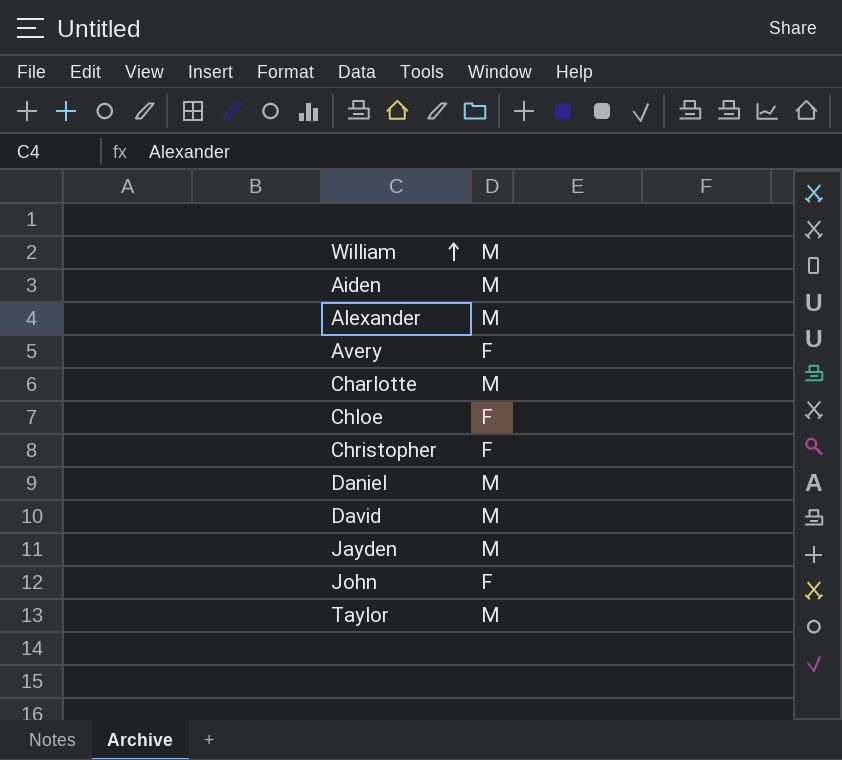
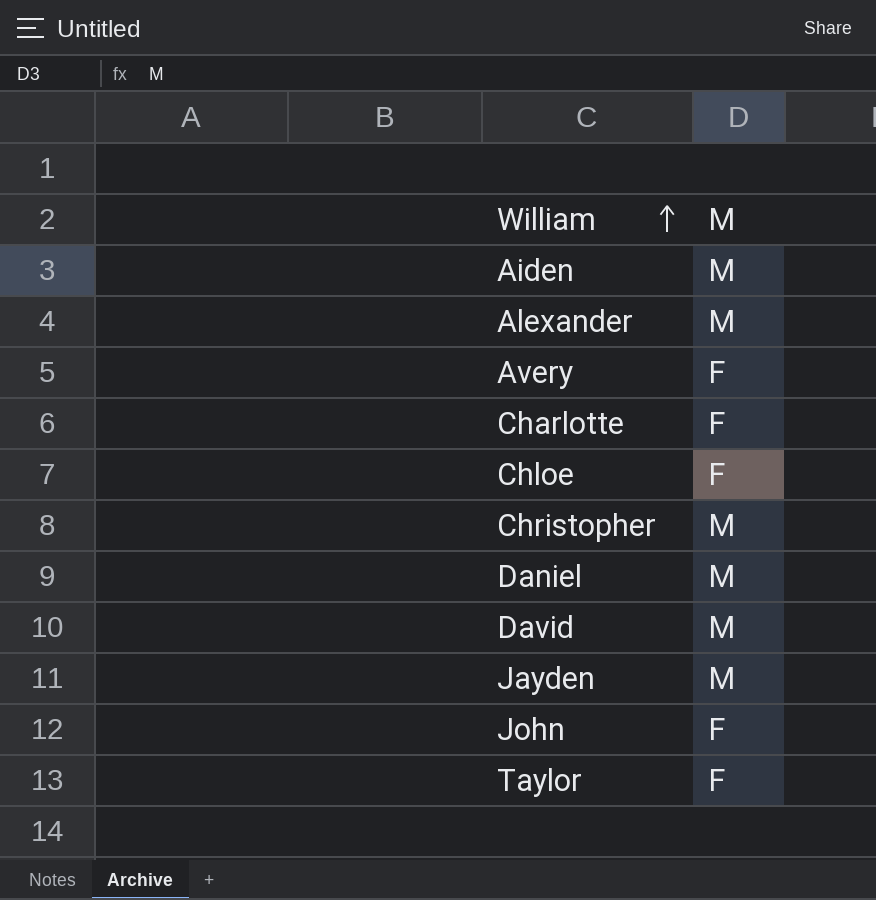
Charlotte | M: M -> F
Christopher | M: F -> M
Taylor | M: M -> F

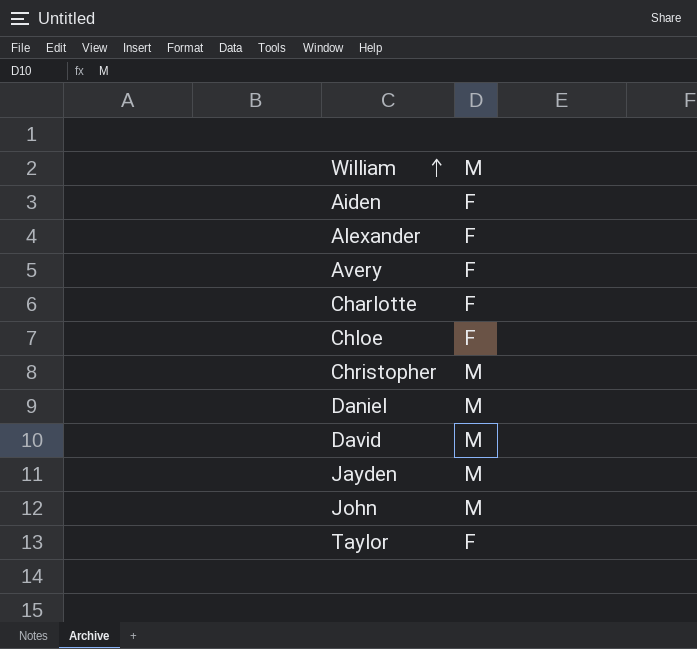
Aiden | M: M -> F
Alexander | M: M -> F
John | M: F -> M

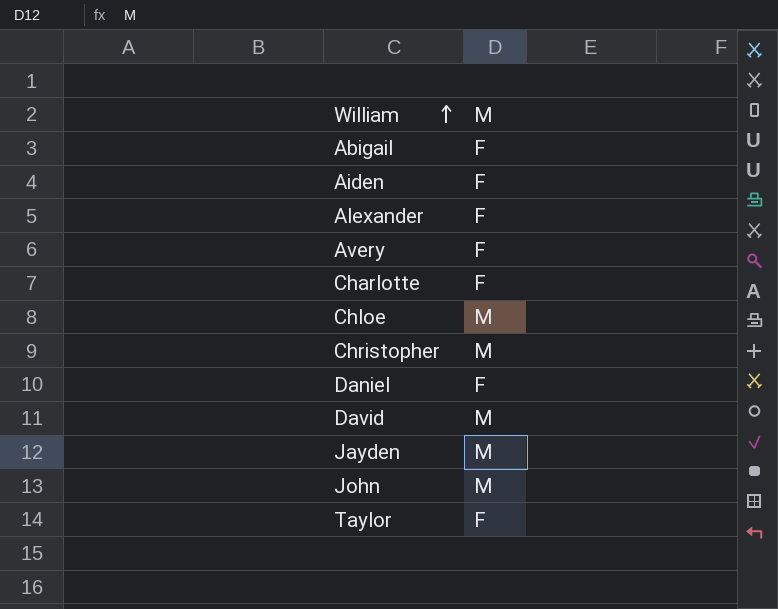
row Abigail: none -> F
Chloe | M: F -> M
Daniel | M: M -> F

